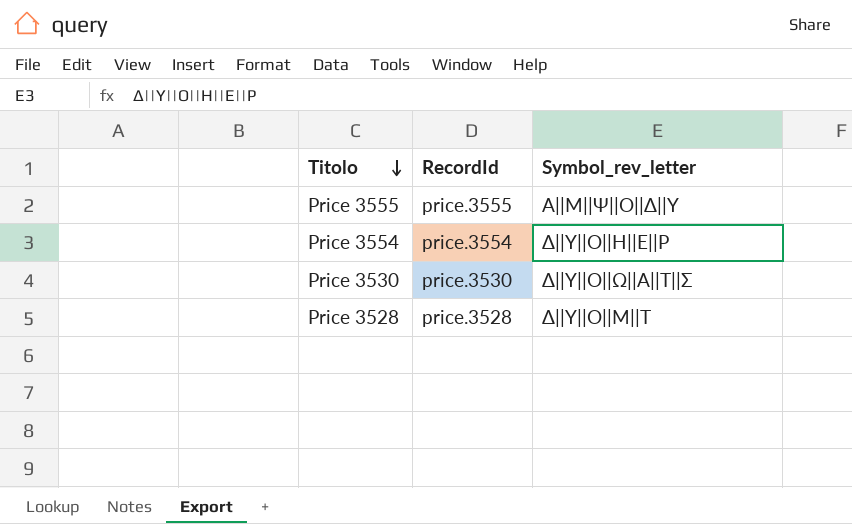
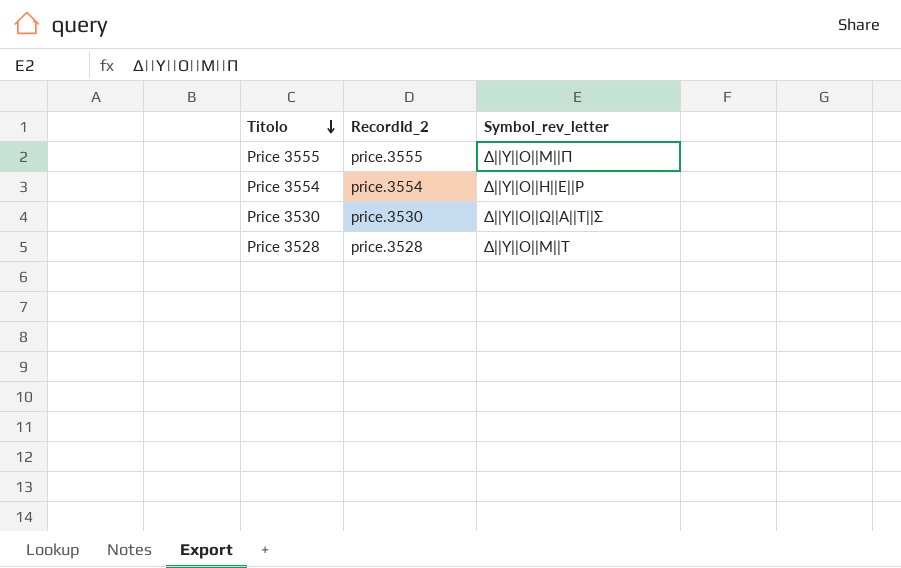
column name: RecordId -> RecordId_2
Price 3555 | Symbol_rev_letter: Α||Μ||Ψ||Ο||Δ||Υ -> Δ||Υ||Ο||Μ||Π

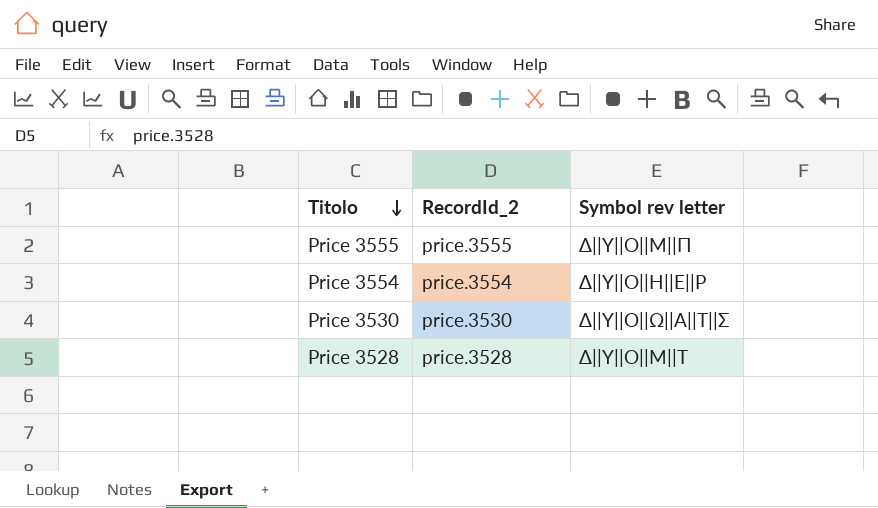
column name: Symbol_rev_letter -> Symbol rev letter

